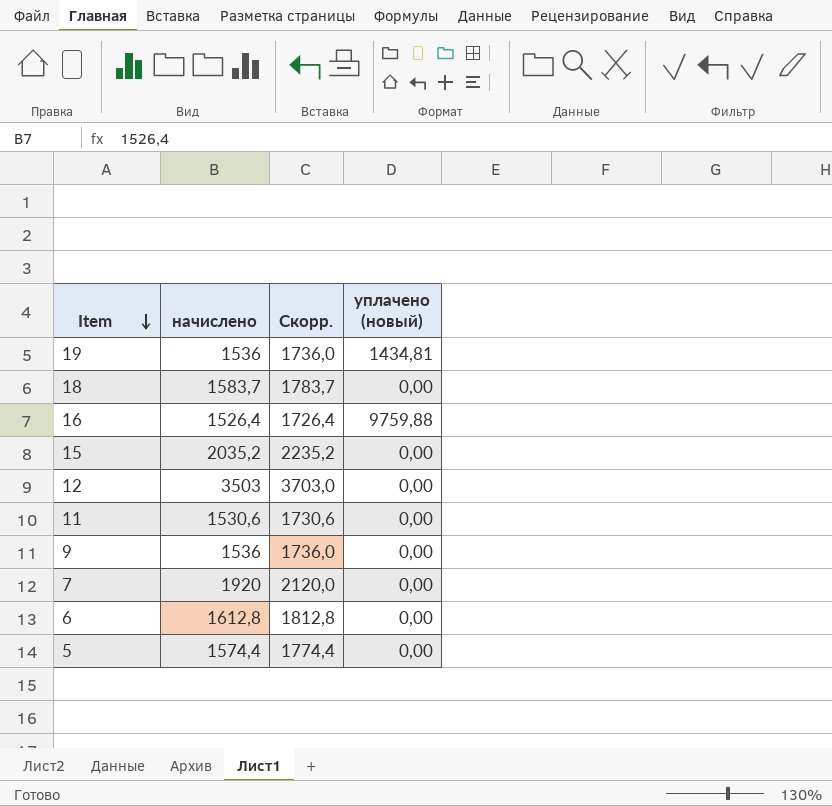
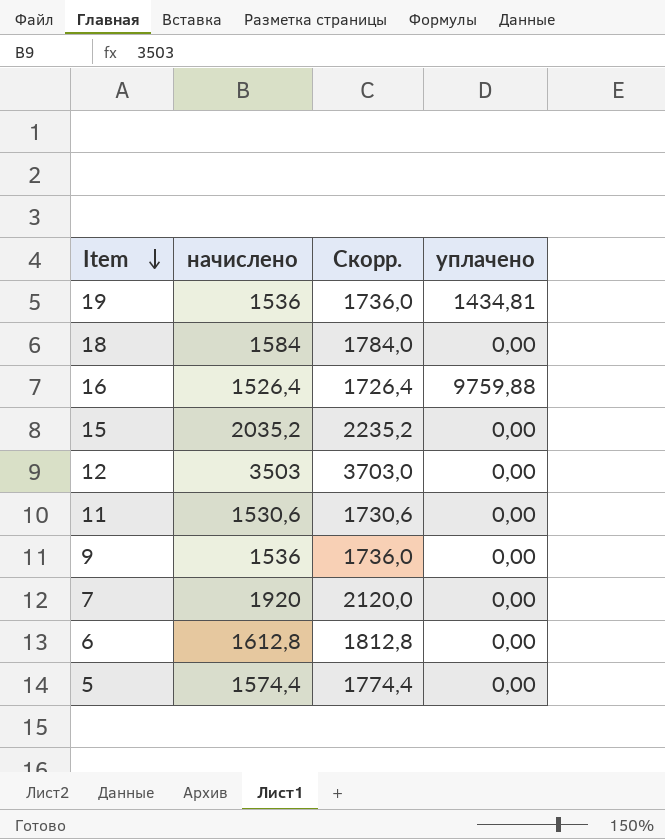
column name: уплачено (новый) -> уплачено
18 | начислено: 1583,7 -> 1584
18 | Скорр.: 1783,7 -> 1784,0

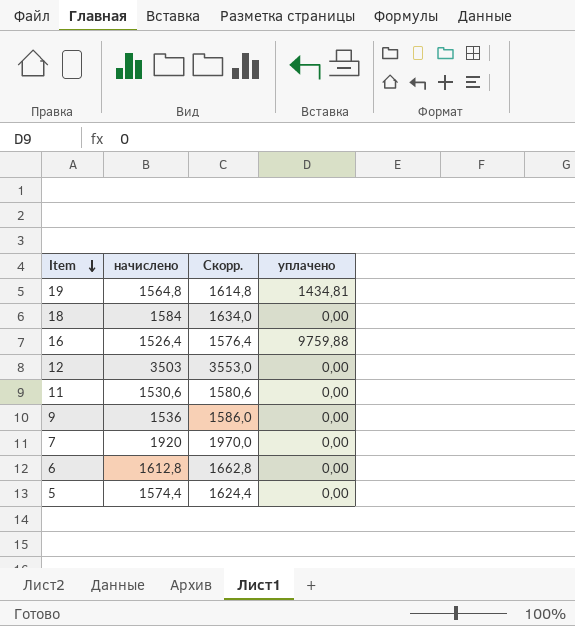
column Скорр. | formula: [начислено] + 200 -> [начислено] + 50
row 15: 2035,2 | 2235,2 | 0,00 -> none
19 | начислено: 1536 -> 1564,8

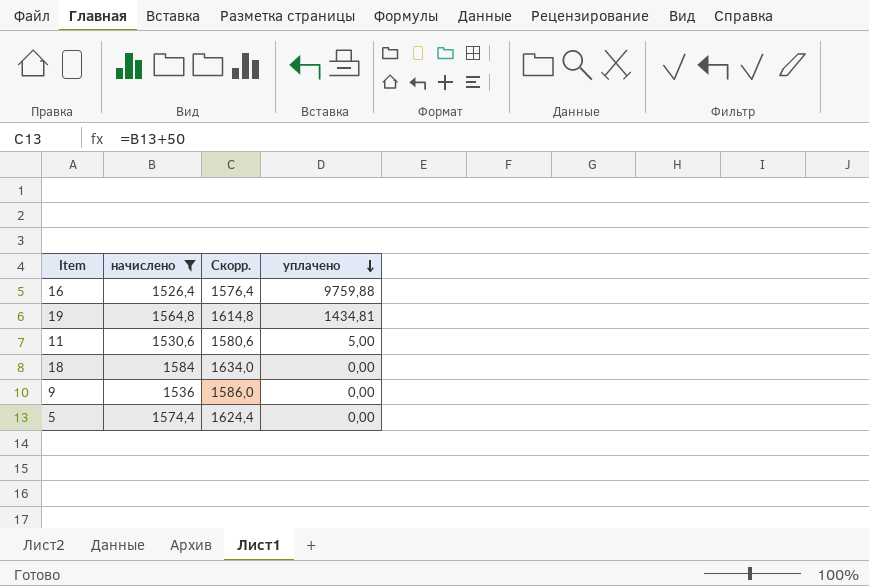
filter: none -> начислено <= 1584
row order: Item descending -> уплачено descending
11 | уплачено: 0,00 -> 5,00

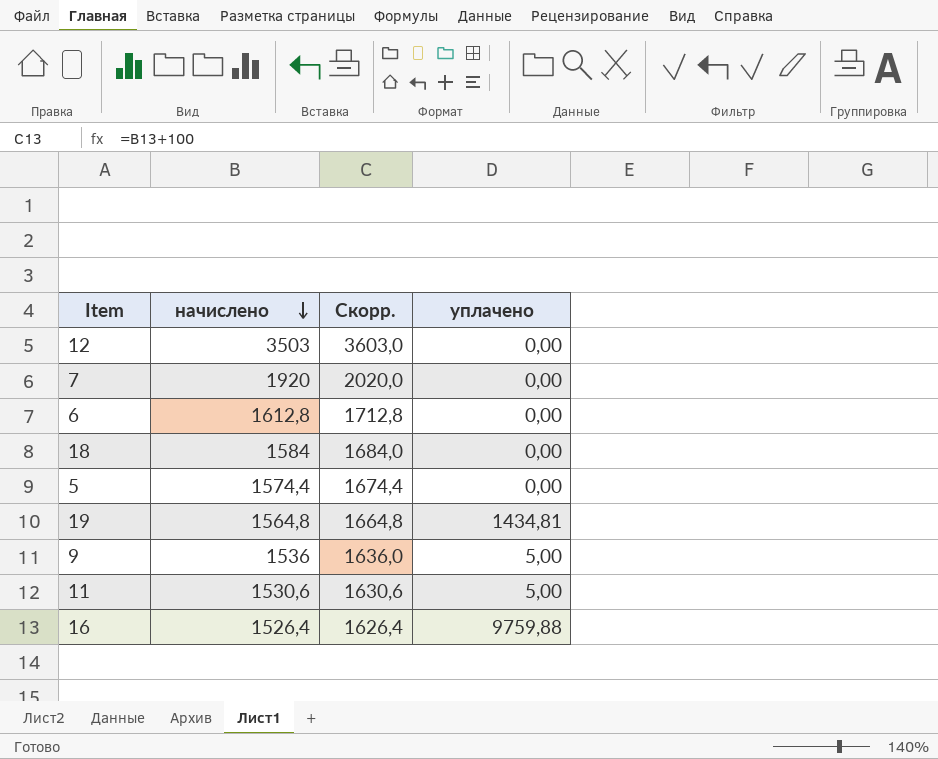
filter: начислено <= 1584 -> none
row order: уплачено descending -> начислено descending
column Скорр. | formula: [начислено] + 50 -> [начислено] + 100
9 | уплачено: 0,00 -> 5,00

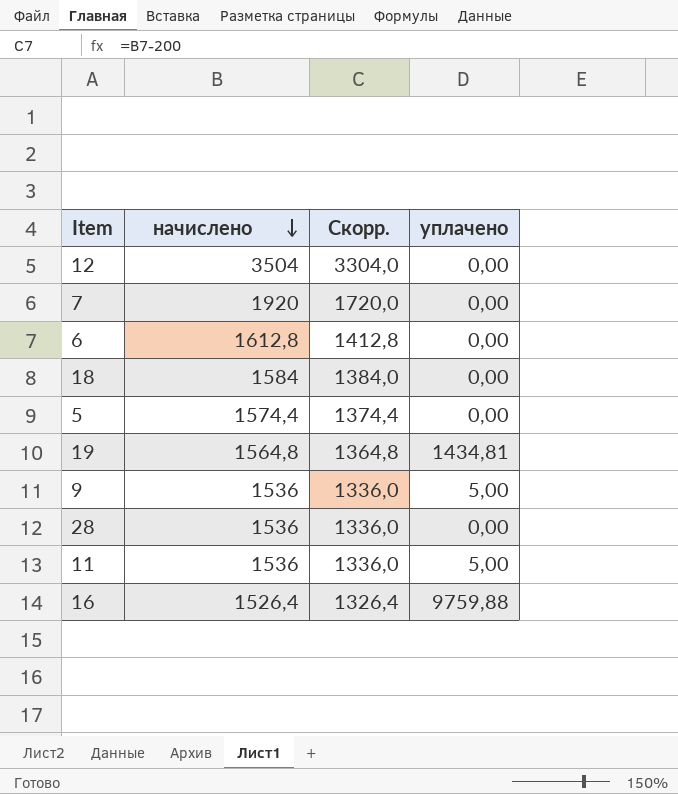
column Скорр. | formula: [начислено] + 100 -> [начислено] - 200
12 | начислено: 3503 -> 3504
row 28: none -> 1536 | 1336,0 | 0,00
11 | начислено: 1530,6 -> 1536

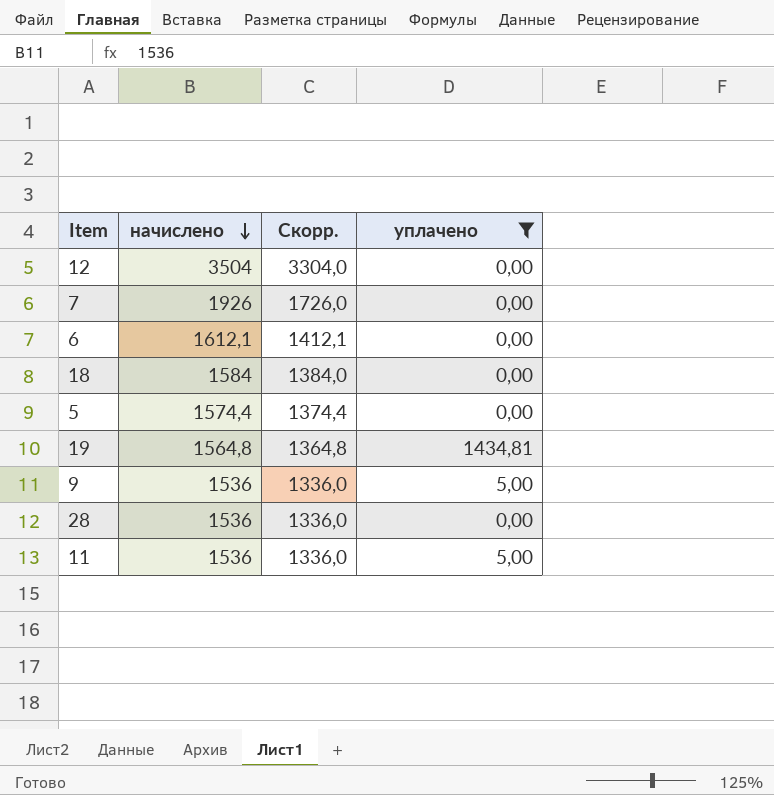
filter: none -> уплачено != 9759,88
7 | начислено: 1920 -> 1926
7 | Скорр.: 1720,0 -> 1726,0
6 | начислено: 1612,8 -> 1612,1
6 | Скорр.: 1412,8 -> 1412,1

